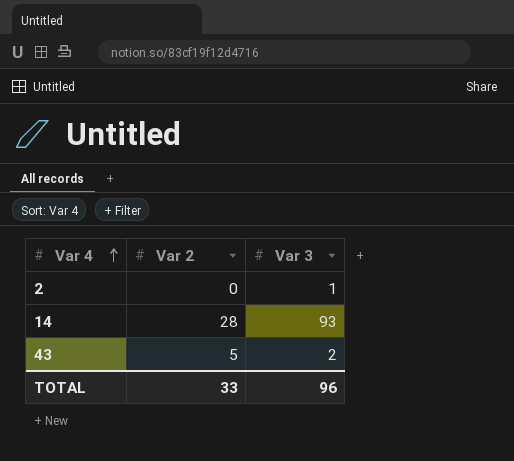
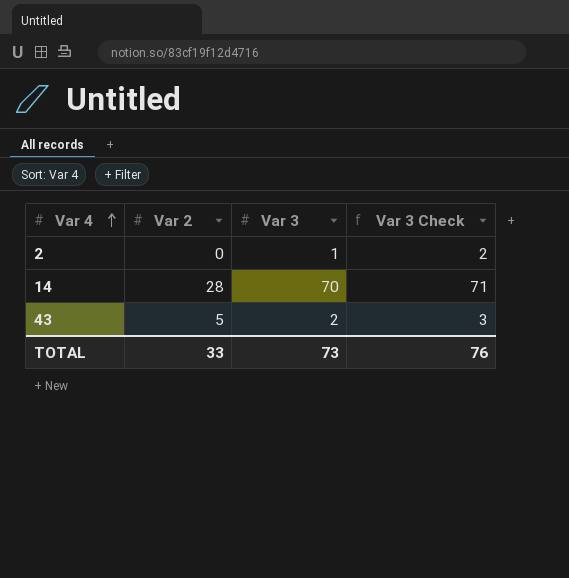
column Var 3 Check | formula: none -> [Var 3] + 1
14 | Var 3: 93 -> 70
TOTAL | Var 3: 96 -> 73

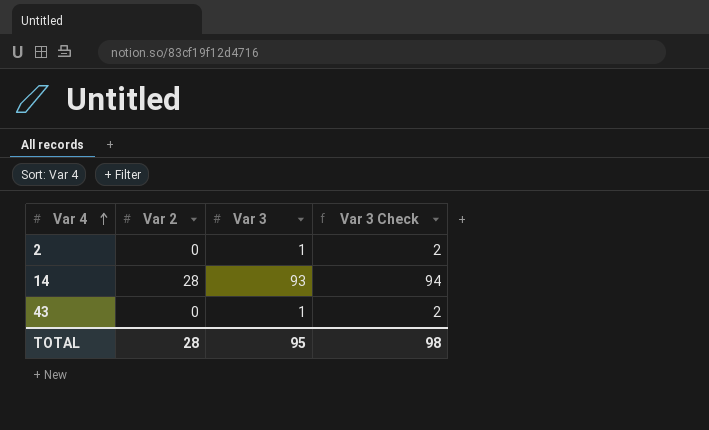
14 | Var 3: 70 -> 93
14 | Var 3 Check: 71 -> 94
43 | Var 2: 5 -> 0
43 | Var 3: 2 -> 1
43 | Var 3 Check: 3 -> 2
TOTAL | Var 2: 33 -> 28
TOTAL | Var 3: 73 -> 95
TOTAL | Var 3 Check: 76 -> 98

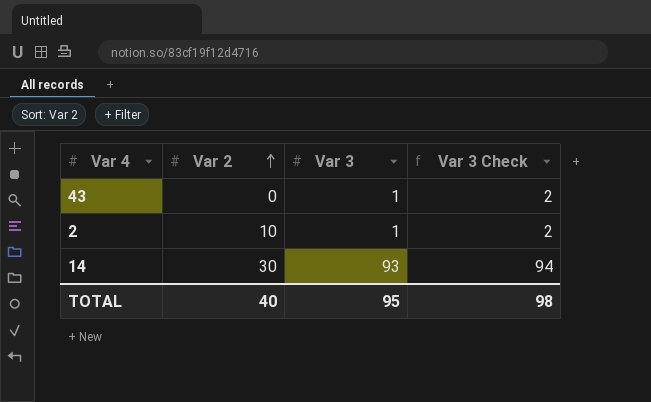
row order: Var 4 ascending -> Var 2 ascending
2 | Var 2: 0 -> 10
14 | Var 2: 28 -> 30
TOTAL | Var 2: 28 -> 40

